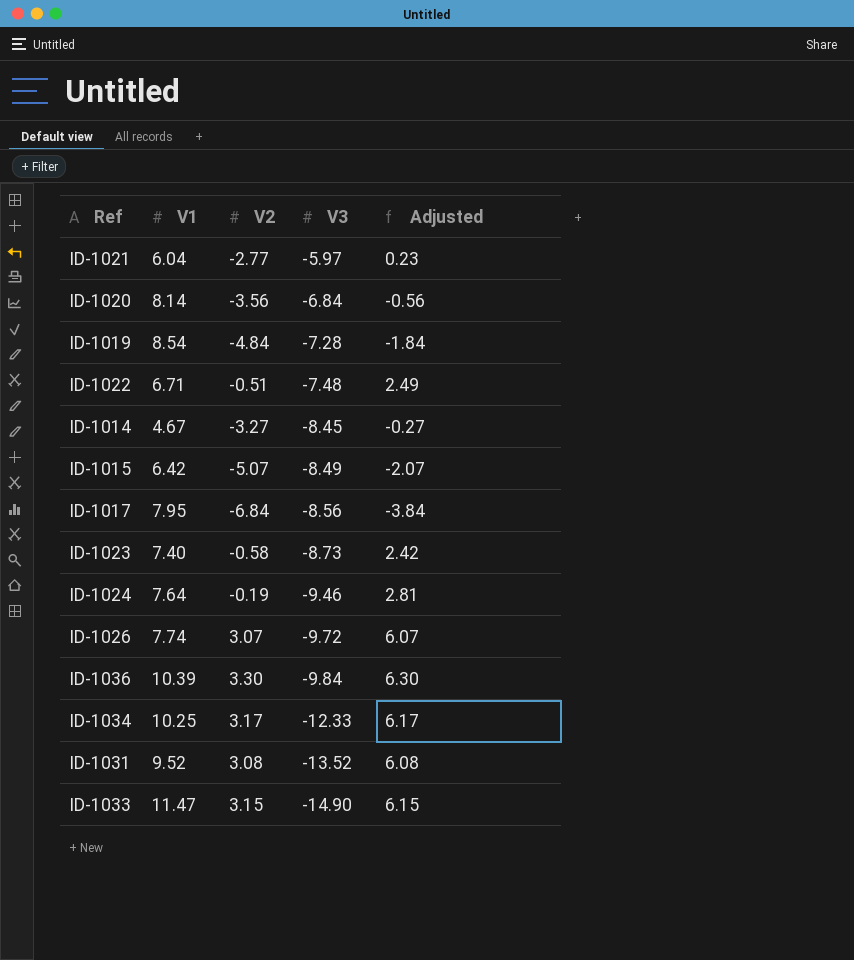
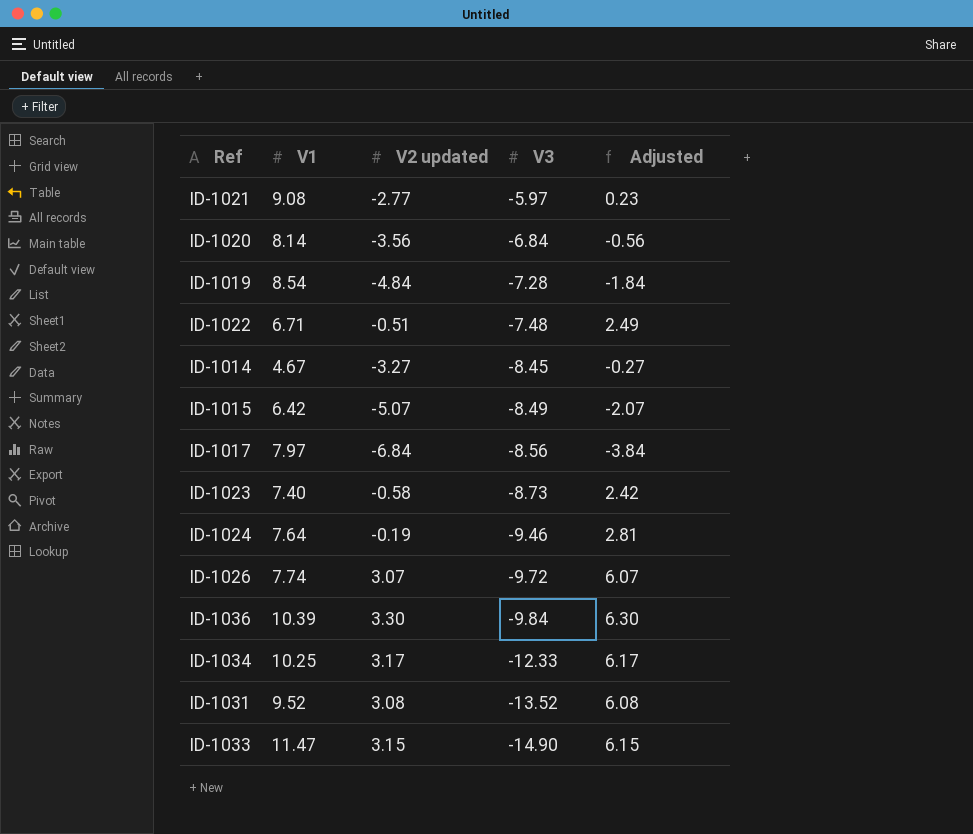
column name: V2 -> V2 updated
ID-1021 | V1: 6.04 -> 9.08
ID-1017 | V1: 7.95 -> 7.97

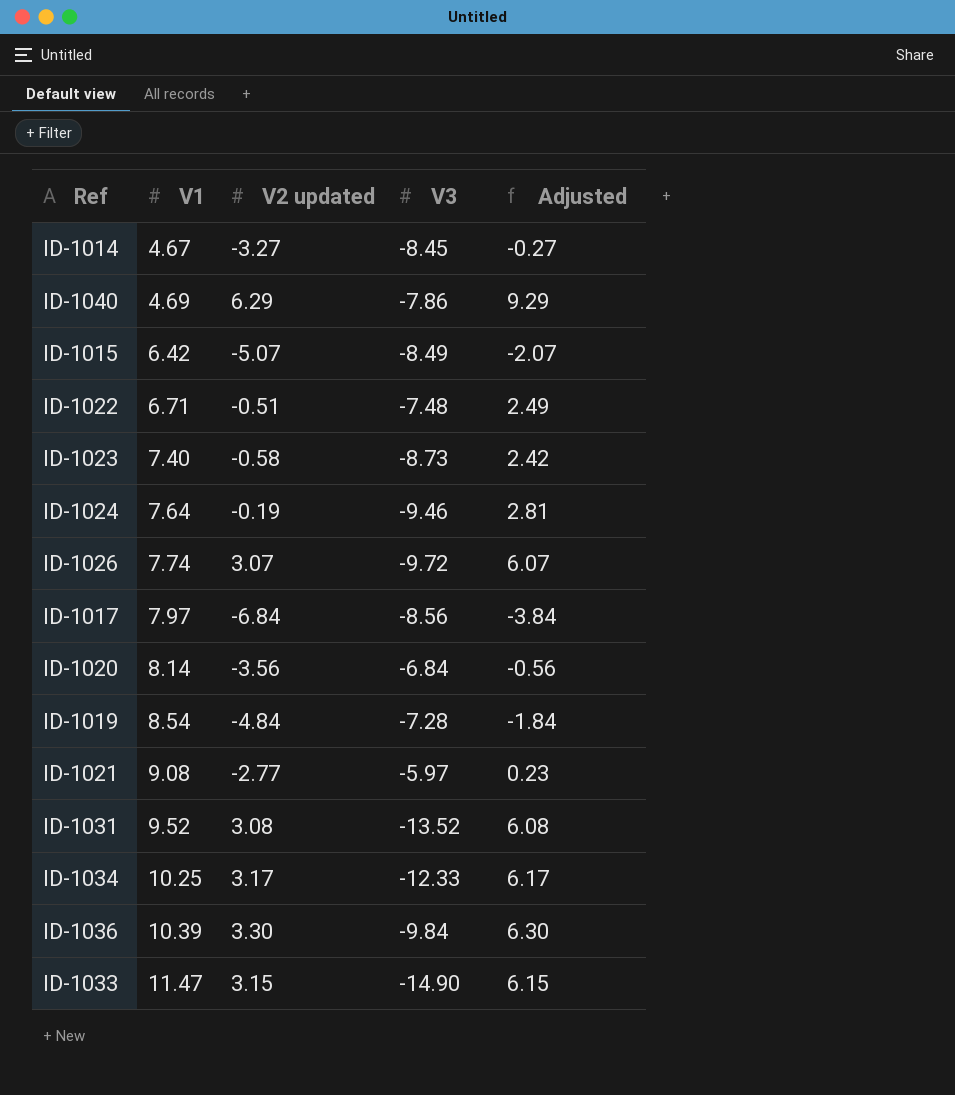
row order: V3 descending -> V1 ascending
row ID-1040: none -> 4.69 | 6.29 | -7.86 | 9.29

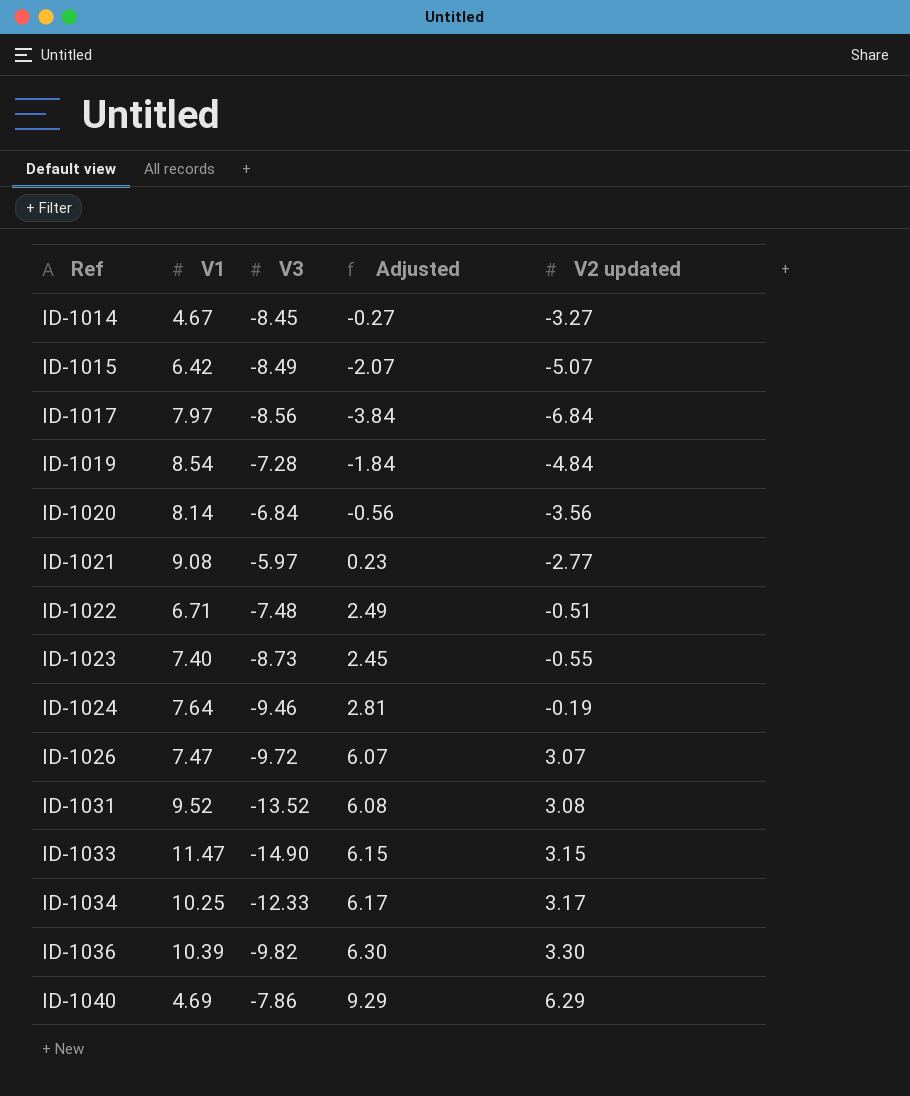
row order: V1 ascending -> Ref ascending
column V2 updated | position: 3 -> 5
ID-1023 | Adjusted: 2.42 -> 2.45
ID-1023 | V2 updated: -0.58 -> -0.55
ID-1026 | V1: 7.74 -> 7.47
ID-1036 | V3: -9.84 -> -9.82

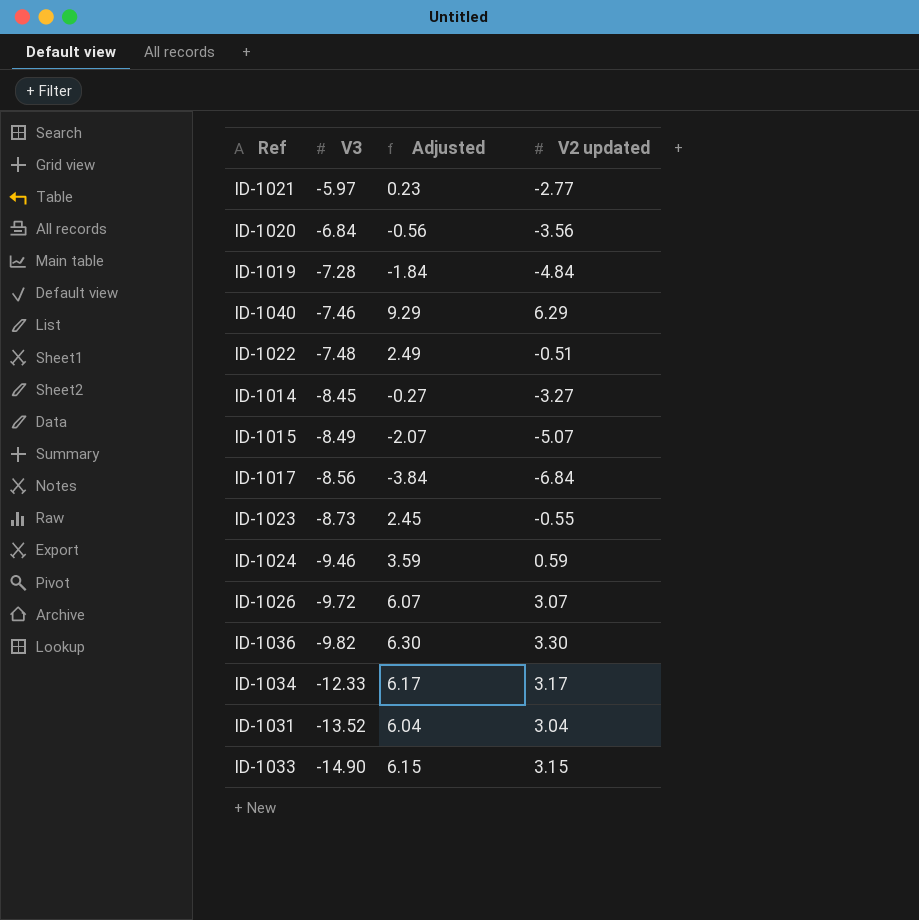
row order: Ref ascending -> V3 descending
column V1 | position: 2 -> none
ID-1040 | V3: -7.86 -> -7.46
ID-1024 | Adjusted: 2.81 -> 3.59
ID-1024 | V2 updated: -0.19 -> 0.59
ID-1031 | Adjusted: 6.08 -> 6.04
ID-1031 | V2 updated: 3.08 -> 3.04

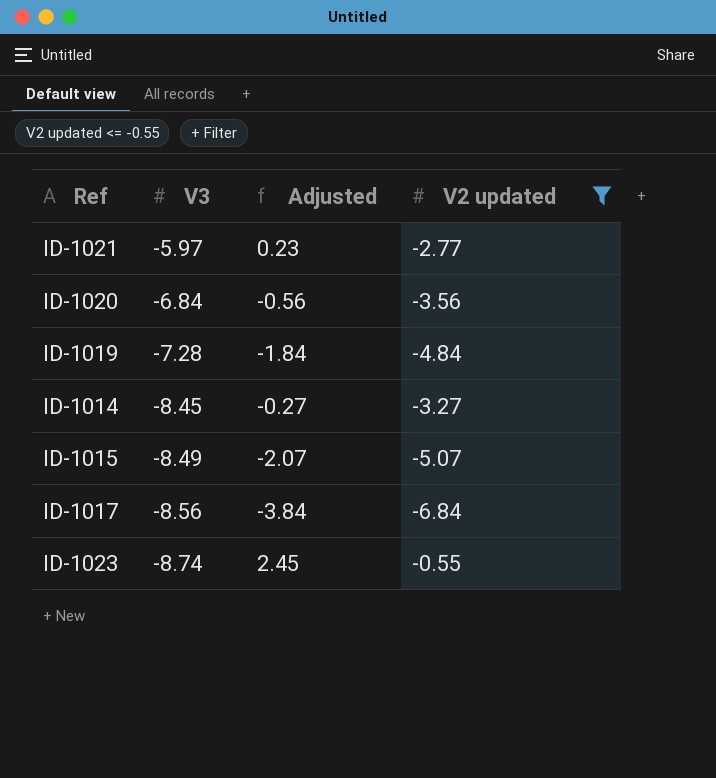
filter: none -> V2 updated <= -0.55
ID-1023 | V3: -8.73 -> -8.74

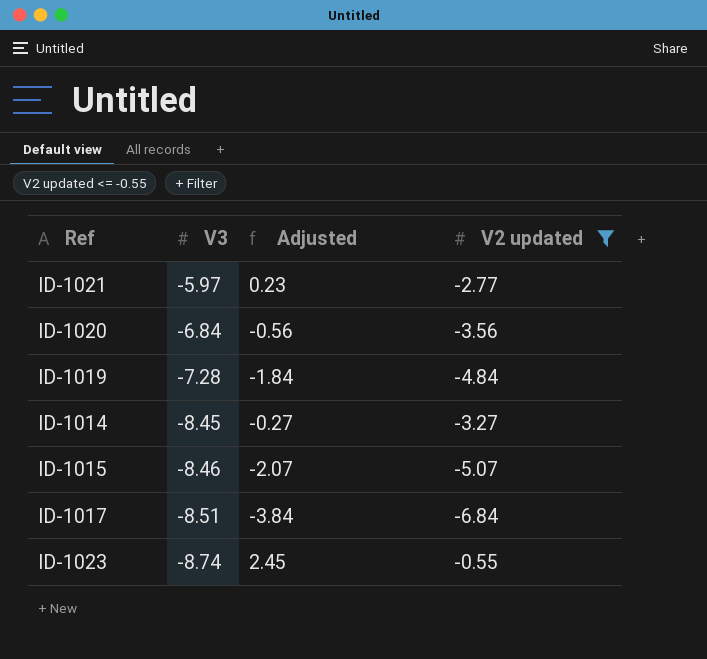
ID-1015 | V3: -8.49 -> -8.46
ID-1017 | V3: -8.56 -> -8.51

